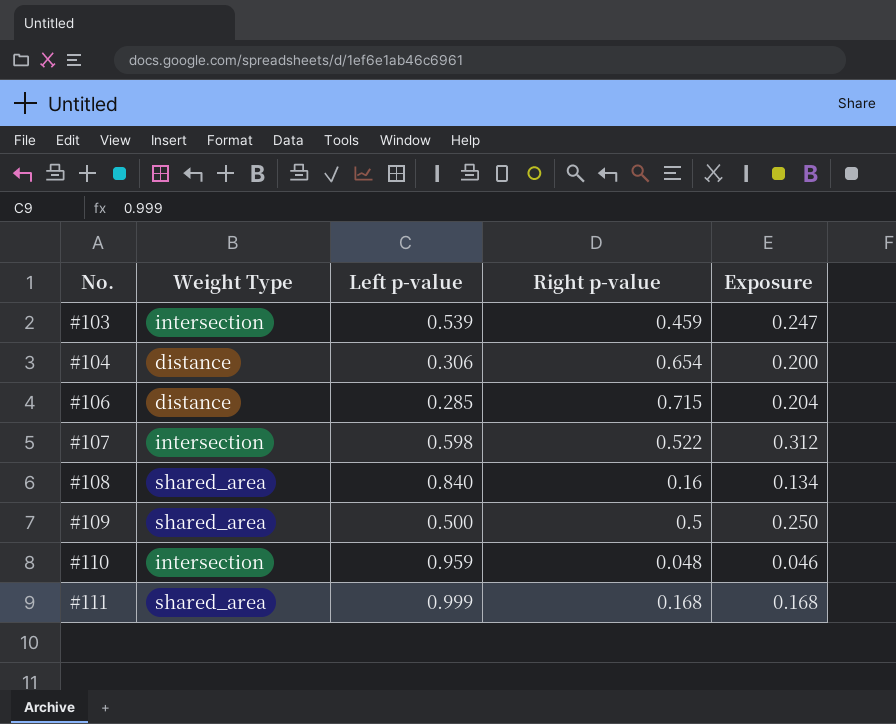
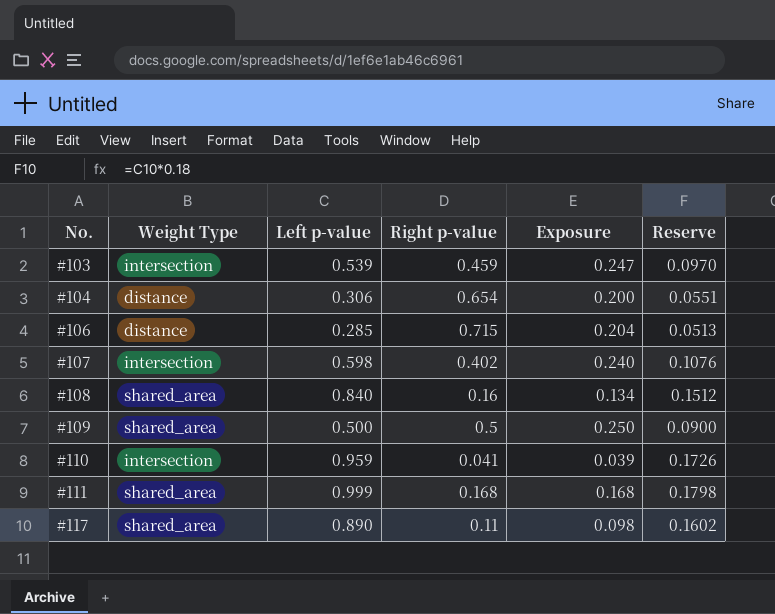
column Reserve | formula: none -> [Left p-value] * 0.18
#107 | Right p-value: 0.522 -> 0.402
#107 | Exposure: 0.312 -> 0.240
#110 | Right p-value: 0.048 -> 0.041
#110 | Exposure: 0.046 -> 0.039
row #117: none -> shared_area | 0.890 | 0.11 | 0.098 | 0.1602

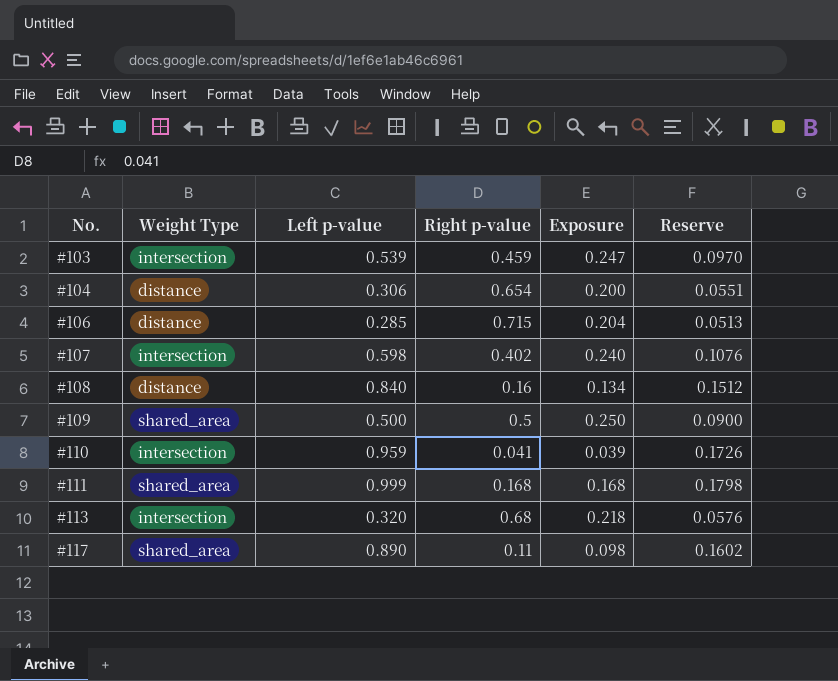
#108 | Weight Type: shared_area -> distance
row #113: none -> intersection | 0.320 | 0.68 | 0.218 | 0.0576

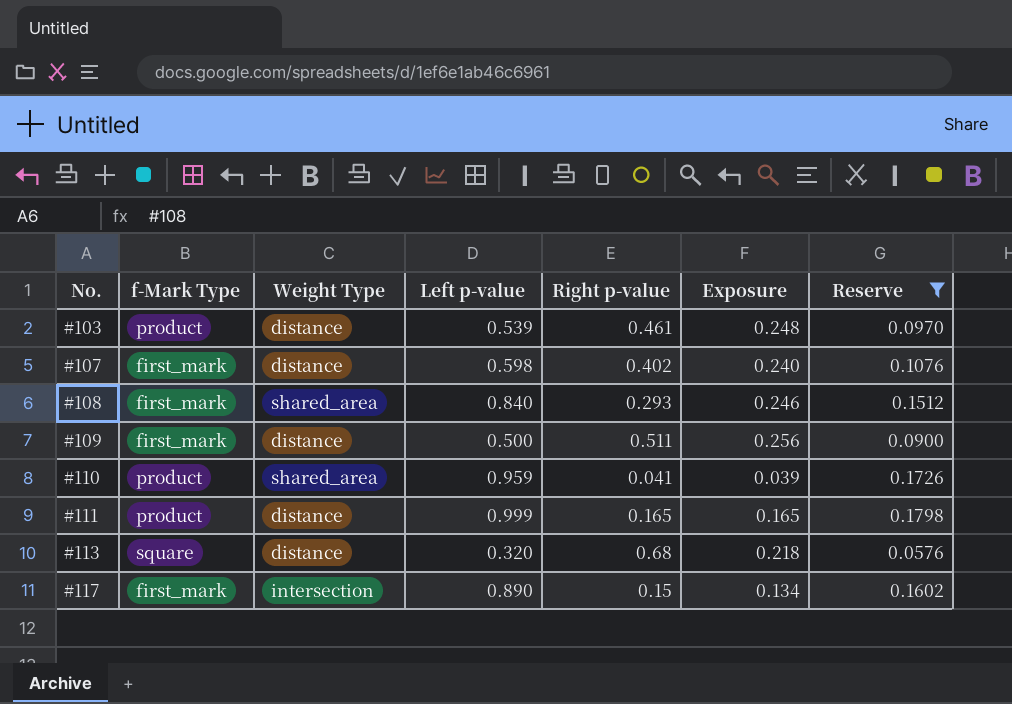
filter: none -> Reserve >= 0.0576
column f-Mark Type | position: none -> 2
#103 | Weight Type: intersection -> distance
#103 | Right p-value: 0.459 -> 0.461
#103 | Exposure: 0.247 -> 0.248
#107 | Weight Type: intersection -> distance
#108 | Weight Type: distance -> shared_area
#108 | Right p-value: 0.16 -> 0.293
#108 | Exposure: 0.134 -> 0.246
#109 | Weight Type: shared_area -> distance
#109 | Right p-value: 0.5 -> 0.511
#109 | Exposure: 0.250 -> 0.256
#110 | Weight Type: intersection -> shared_area
#111 | Weight Type: shared_area -> distance
#111 | Right p-value: 0.168 -> 0.165
#111 | Exposure: 0.168 -> 0.165
#113 | Weight Type: intersection -> distance
#117 | Weight Type: shared_area -> intersection
#117 | Right p-value: 0.11 -> 0.15
#117 | Exposure: 0.098 -> 0.134

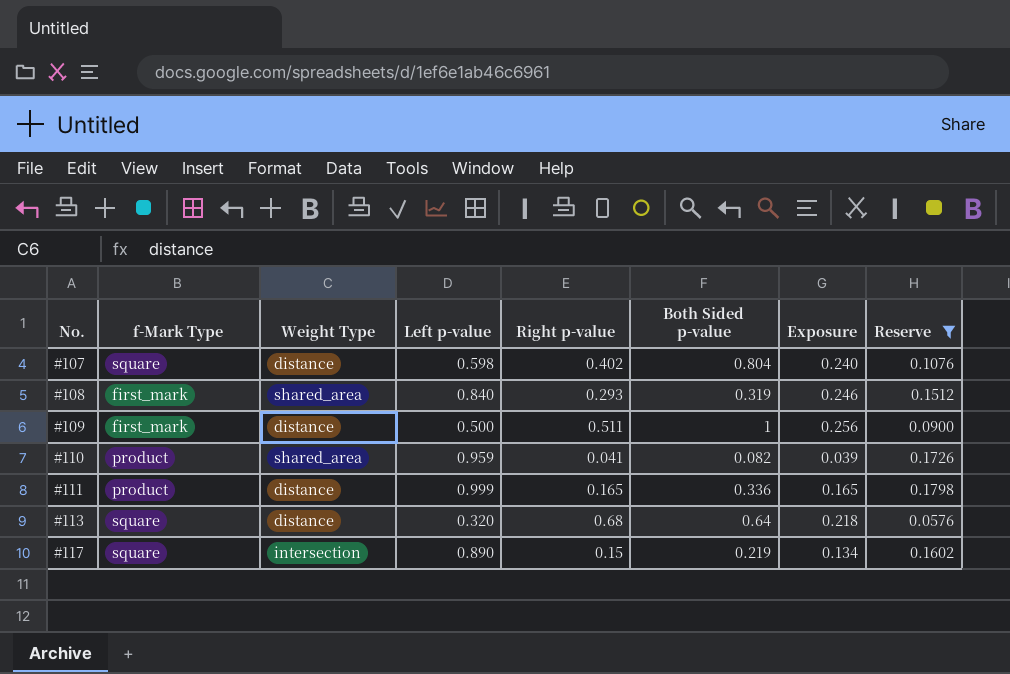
column Both Sided p-value | position: none -> 6
row #103: product | distance | 0.539 | 0.461 | 0.248 | 0.0970 -> none
#107 | f-Mark Type: first_mark -> square
#117 | f-Mark Type: first_mark -> square

